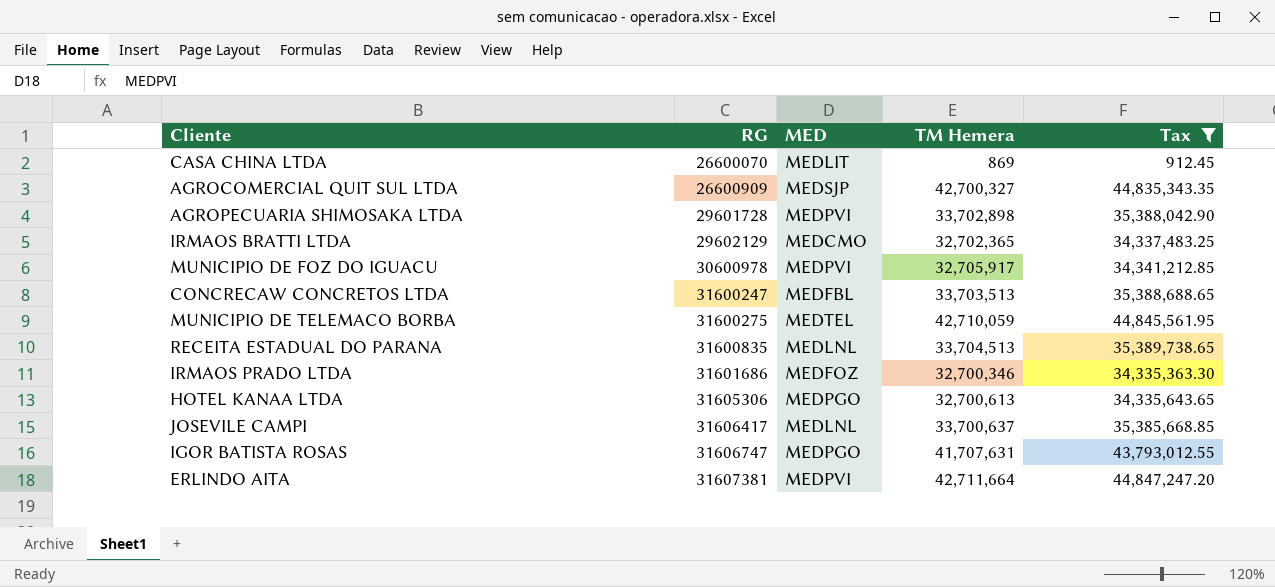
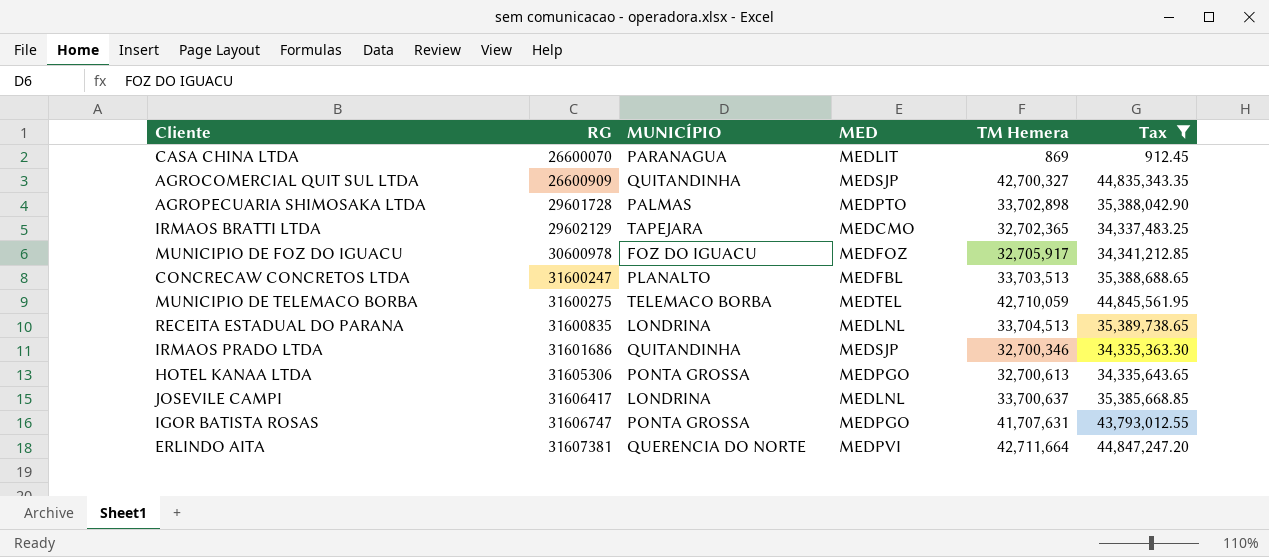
column MUNICÍPIO | position: none -> 3
AGROPECUARIA SHIMOSAKA LTDA | MED: MEDPVI -> MEDPTO
MUNICIPIO DE FOZ DO IGUACU | MED: MEDPVI -> MEDFOZ
IRMAOS PRADO LTDA | MED: MEDFOZ -> MEDSJP

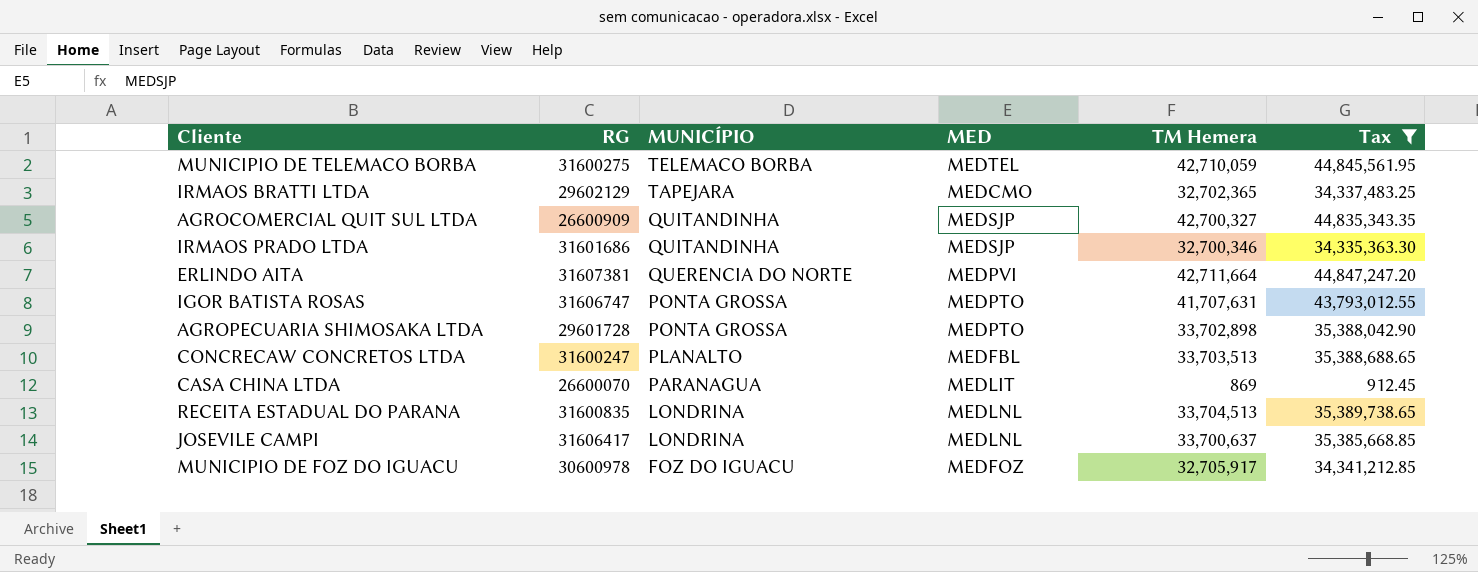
row order: RG ascending -> MUNICÍPIO descending
row HOTEL KANAA LTDA: 31605306 | PONTA GROSSA | MEDPGO | 32,700,613 | 34,335,643.65 -> none
IGOR BATISTA ROSAS | MED: MEDPGO -> MEDPTO
AGROPECUARIA SHIMOSAKA LTDA | MUNICÍPIO: PALMAS -> PONTA GROSSA

